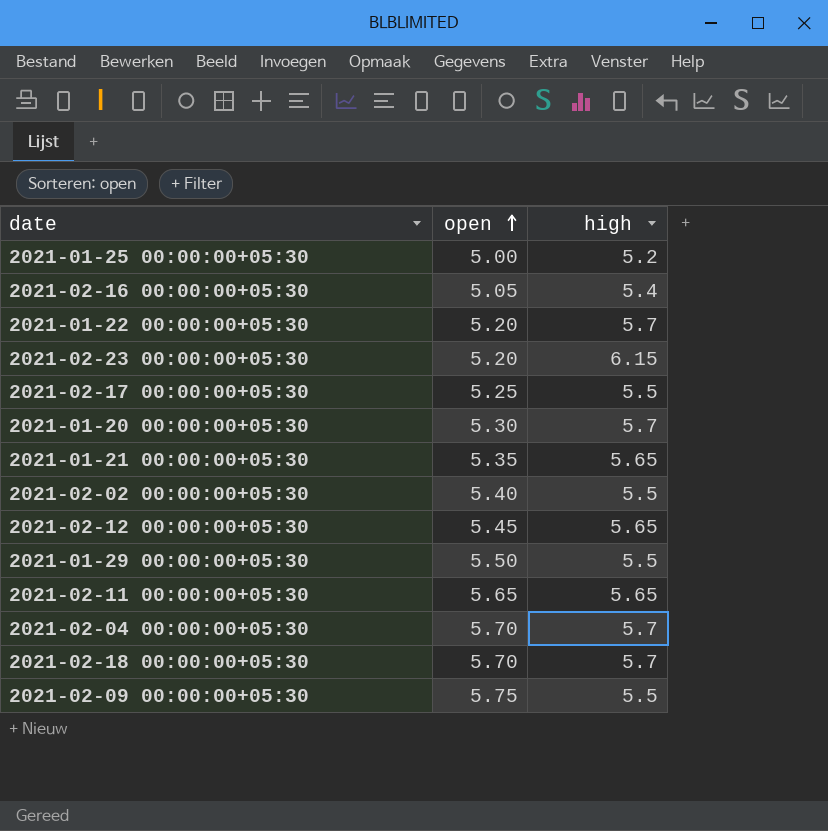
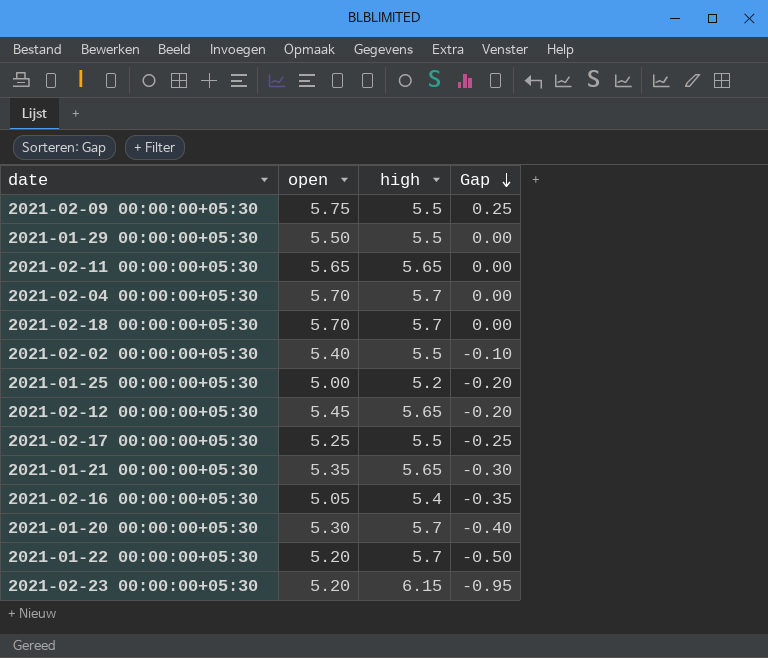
row order: open ascending -> Gap descending
column Gap | formula: none -> [open] - [high]

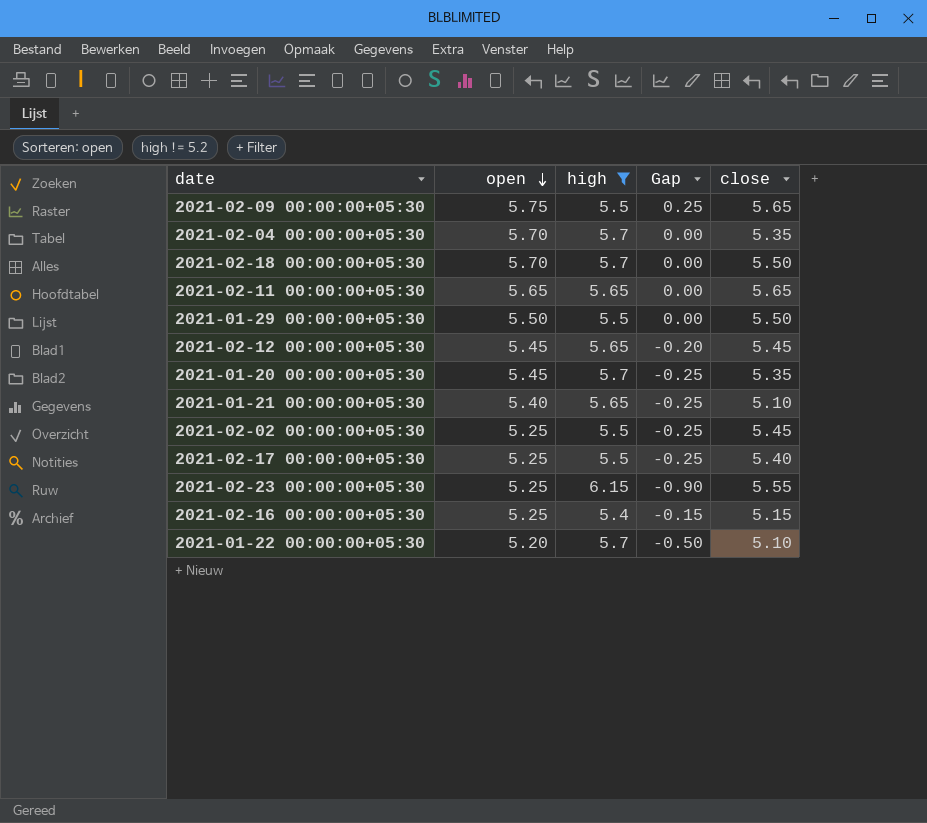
filter: none -> high != 5.2
row order: Gap descending -> open descending
column close | position: none -> 5
2021-01-20 00:00:00+05:30 | open: 5.30 -> 5.45
2021-01-20 00:00:00+05:30 | Gap: -0.40 -> -0.25
2021-01-21 00:00:00+05:30 | open: 5.35 -> 5.40
2021-01-21 00:00:00+05:30 | Gap: -0.30 -> -0.25
2021-02-02 00:00:00+05:30 | open: 5.40 -> 5.25
2021-02-02 00:00:00+05:30 | Gap: -0.10 -> -0.25
2021-02-23 00:00:00+05:30 | open: 5.20 -> 5.25
2021-02-23 00:00:00+05:30 | Gap: -0.95 -> -0.90
2021-02-16 00:00:00+05:30 | open: 5.05 -> 5.25
2021-02-16 00:00:00+05:30 | Gap: -0.35 -> -0.15

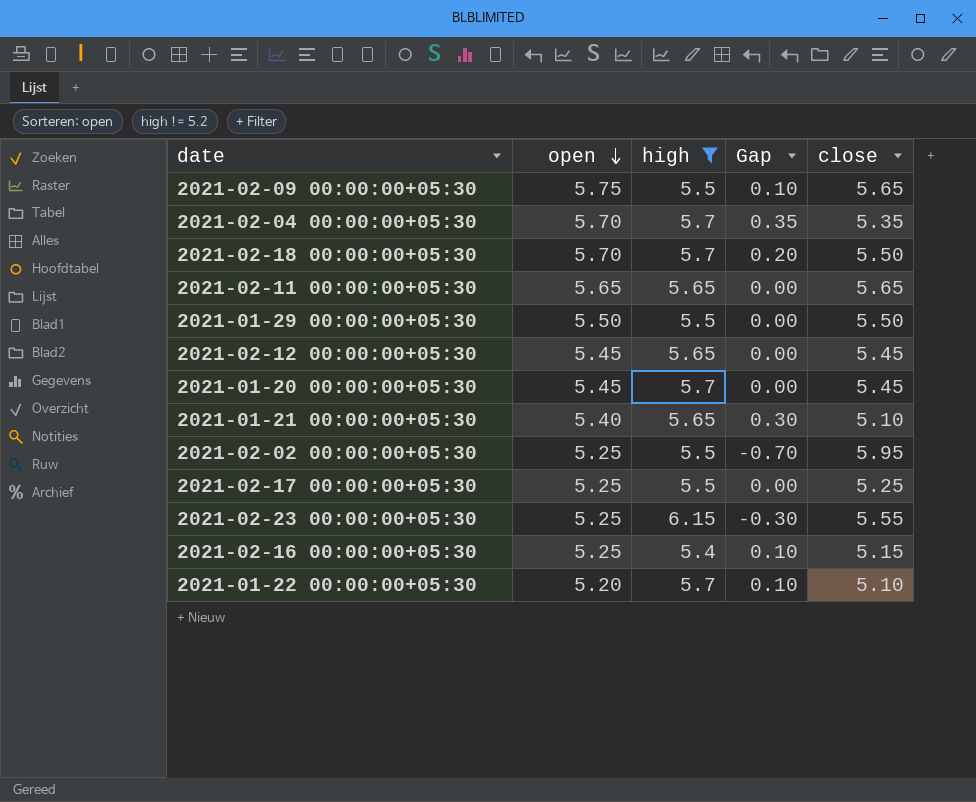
column Gap | formula: [open] - [high] -> [open] - [close]
2021-01-20 00:00:00+05:30 | close: 5.35 -> 5.45
2021-02-02 00:00:00+05:30 | close: 5.45 -> 5.95
2021-02-17 00:00:00+05:30 | close: 5.40 -> 5.25

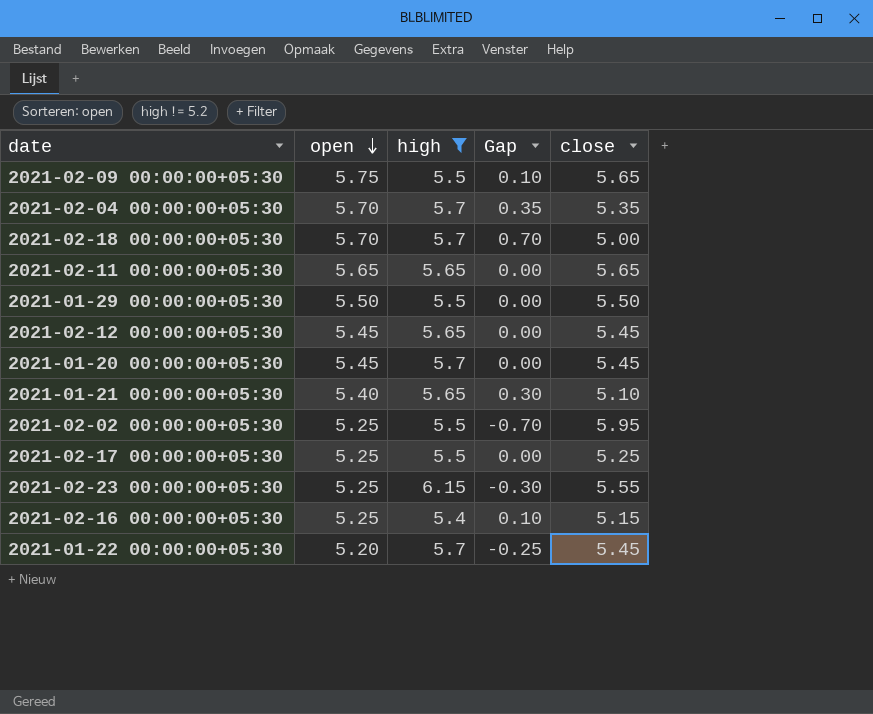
2021-02-18 00:00:00+05:30 | Gap: 0.20 -> 0.70
2021-02-18 00:00:00+05:30 | close: 5.50 -> 5.00
2021-01-22 00:00:00+05:30 | Gap: 0.10 -> -0.25
2021-01-22 00:00:00+05:30 | close: 5.10 -> 5.45

